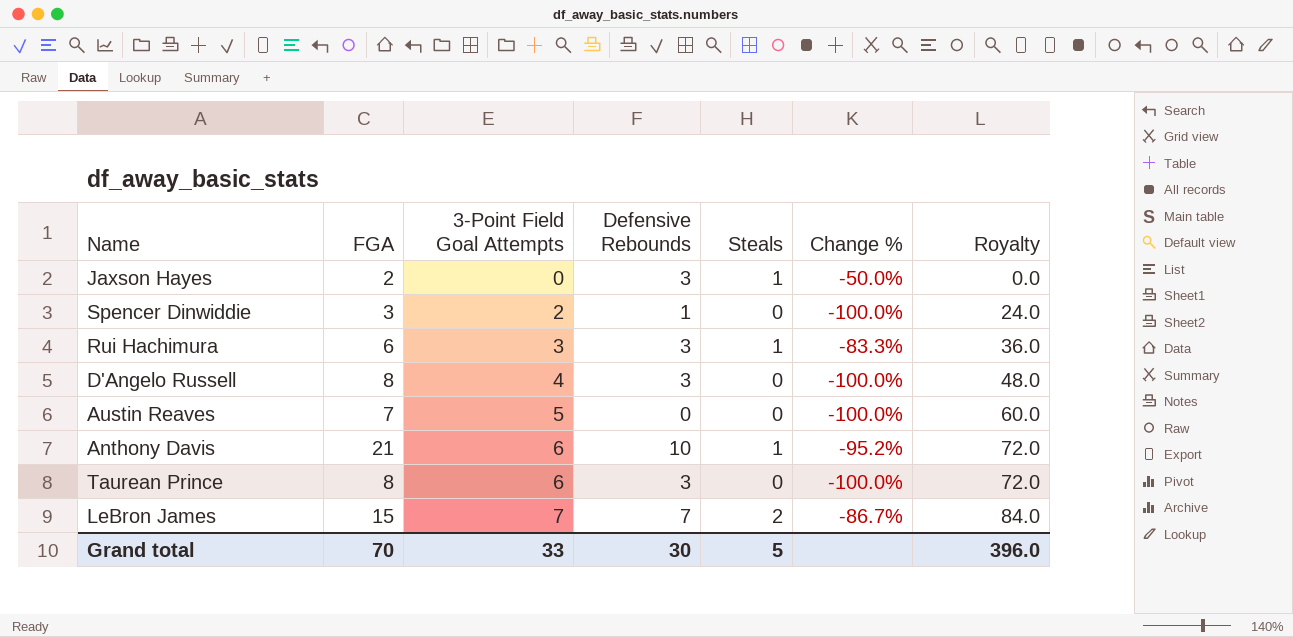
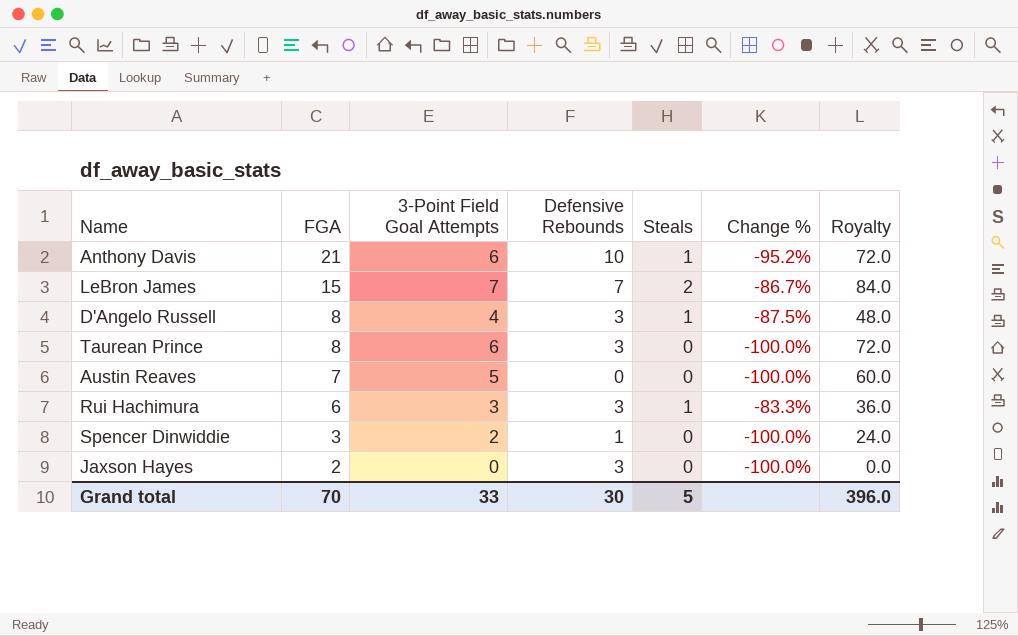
row order: 3-Point Field Goal Attempts ascending -> FGA descending
D'Angelo Russell | Steals: 0 -> 1
D'Angelo Russell | Change %: -100.0% -> -87.5%
Jaxson Hayes | Steals: 1 -> 0
Jaxson Hayes | Change %: -50.0% -> -100.0%

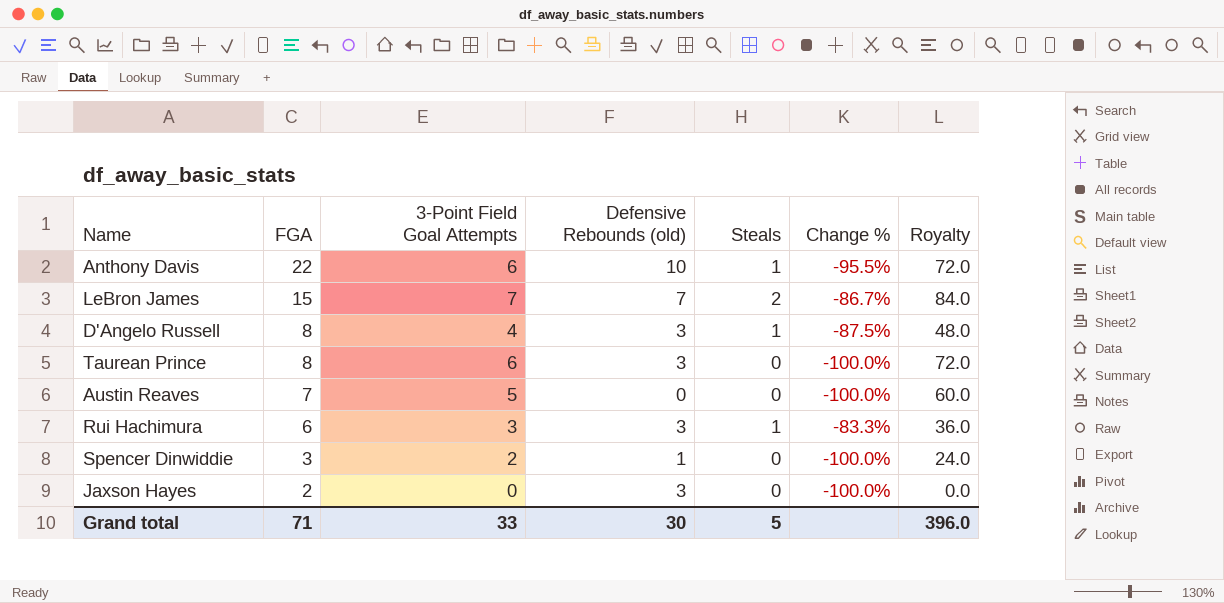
column name: Defensive Rebounds -> Defensive Rebounds (old)
Anthony Davis | FGA: 21 -> 22
Anthony Davis | Change %: -95.2% -> -95.5%
Grand total | FGA: 70 -> 71

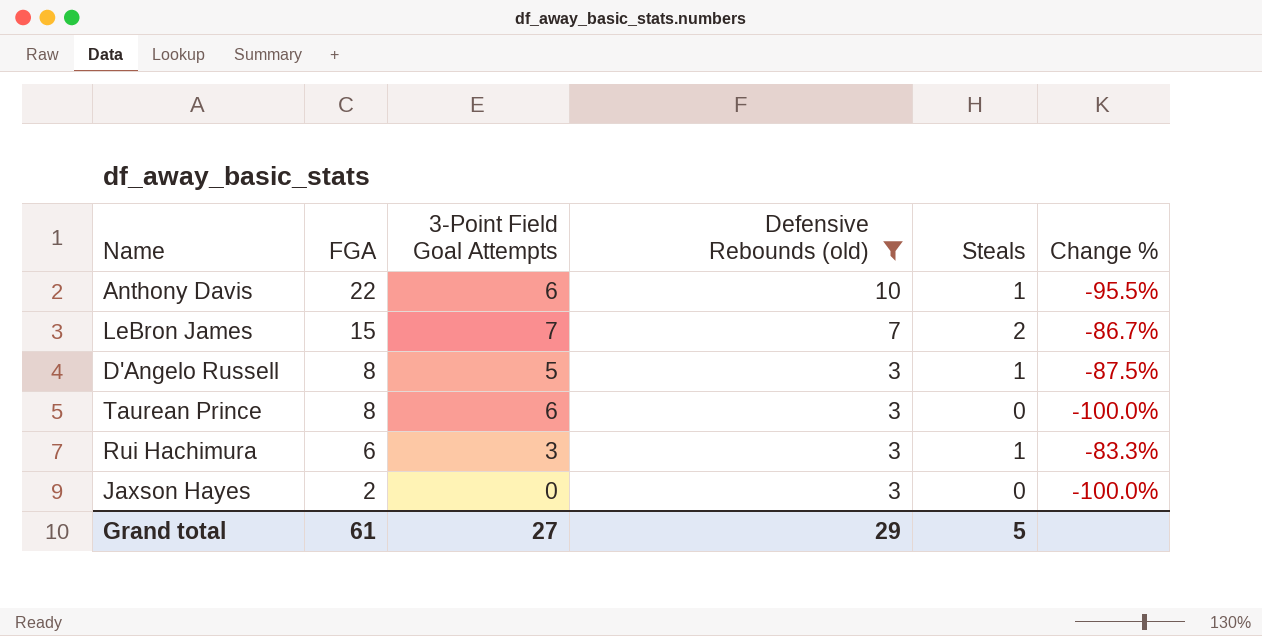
filter: none -> Defensive Rebounds (old) >= 3
column Royalty | formula: [3-Point Field Goal Attempts] * 12 -> none
D'Angelo Russell | 3-Point Field Goal Attempts: 4 -> 5
Grand total | FGA: 71 -> 61
Grand total | 3-Point Field Goal Attempts: 33 -> 27
Grand total | Defensive Rebounds (old): 30 -> 29

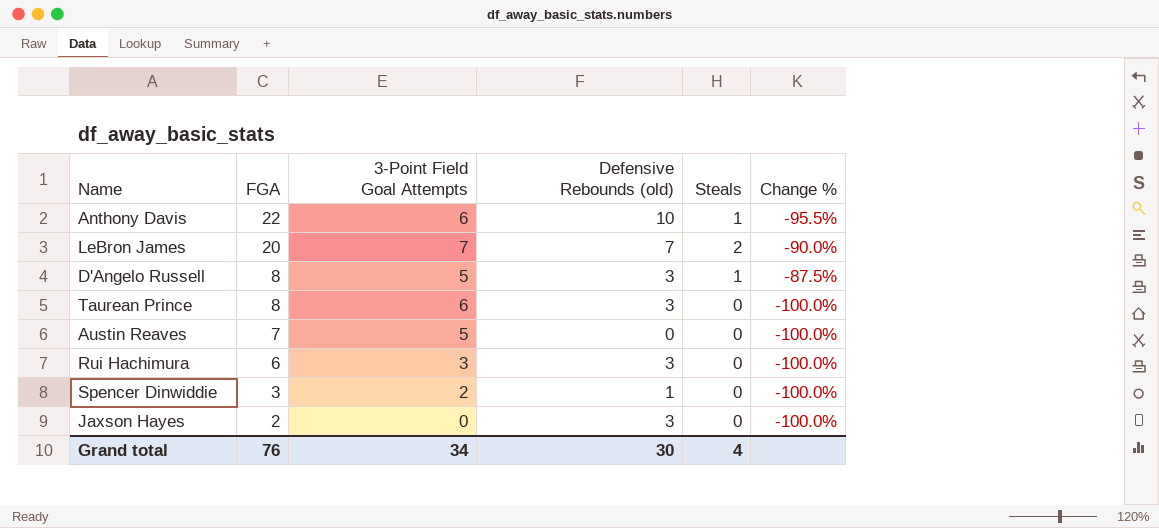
filter: Defensive Rebounds (old) >= 3 -> none
LeBron James | FGA: 15 -> 20
LeBron James | Change %: -86.7% -> -90.0%
Rui Hachimura | Steals: 1 -> 0
Rui Hachimura | Change %: -83.3% -> -100.0%
Grand total | FGA: 61 -> 76
Grand total | 3-Point Field Goal Attempts: 27 -> 34
Grand total | Defensive Rebounds (old): 29 -> 30
Grand total | Steals: 5 -> 4

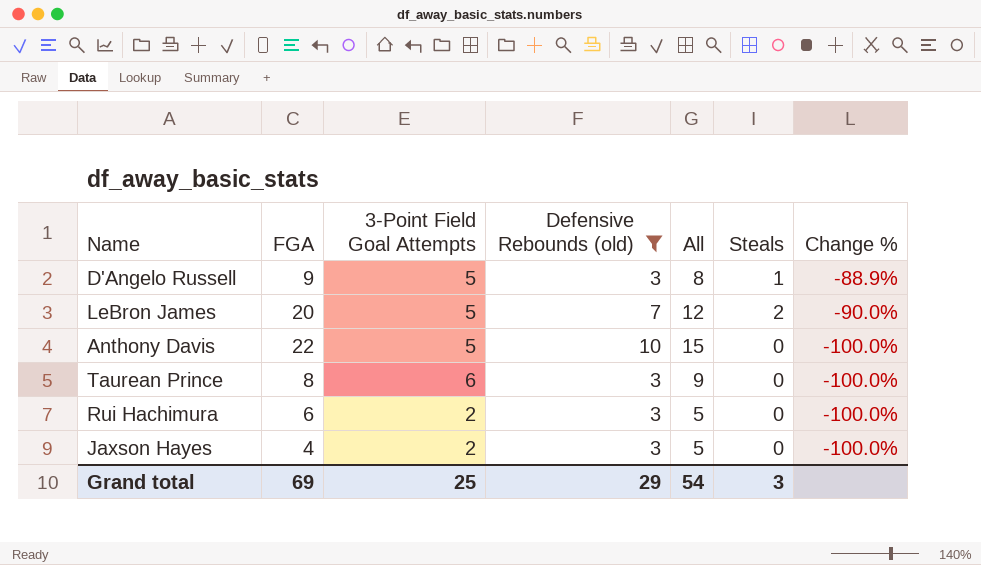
filter: none -> Defensive Rebounds (old) >= 3
row order: FGA descending -> Change % descending
column All | formula: none -> [3-Point Field Goal Attempts] + [Defensive Rebounds (old)]
D'Angelo Russell | FGA: 8 -> 9
D'Angelo Russell | Change %: -87.5% -> -88.9%
LeBron James | 3-Point Field Goal Attempts: 7 -> 5
Anthony Davis | 3-Point Field Goal Attempts: 6 -> 5
Anthony Davis | Steals: 1 -> 0
Anthony Davis | Change %: -95.5% -> -100.0%
Rui Hachimura | 3-Point Field Goal Attempts: 3 -> 2
Jaxson Hayes | FGA: 2 -> 4
Jaxson Hayes | 3-Point Field Goal Attempts: 0 -> 2
Grand total | FGA: 76 -> 69
Grand total | 3-Point Field Goal Attempts: 34 -> 25
Grand total | Defensive Rebounds (old): 30 -> 29
Grand total | Steals: 4 -> 3

